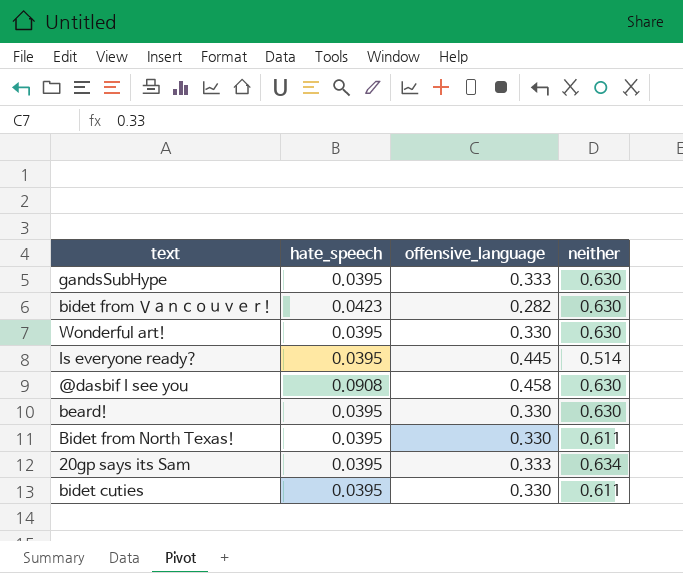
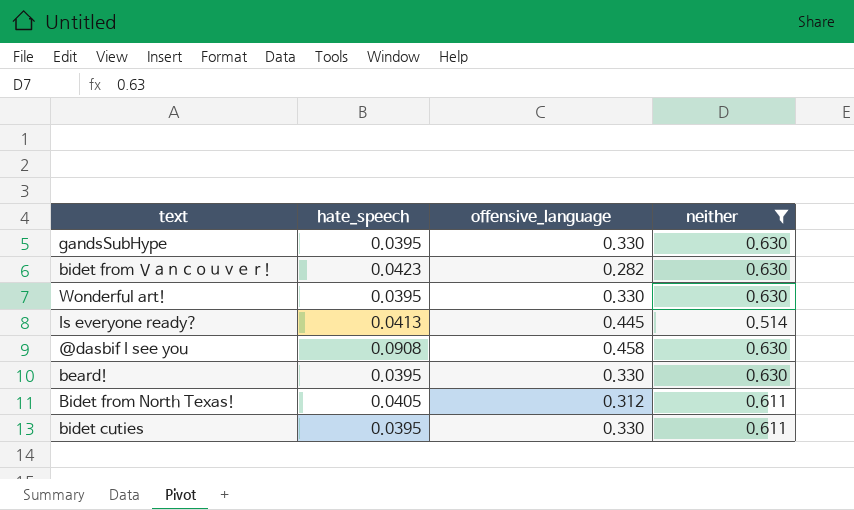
filter: none -> neither != 0.634
gandsSubHype | offensive_language: 0.333 -> 0.330
Is everyone ready? | hate_speech: 0.0395 -> 0.0413
Bidet from North Texas! | hate_speech: 0.0395 -> 0.0405
Bidet from North Texas! | offensive_language: 0.330 -> 0.312

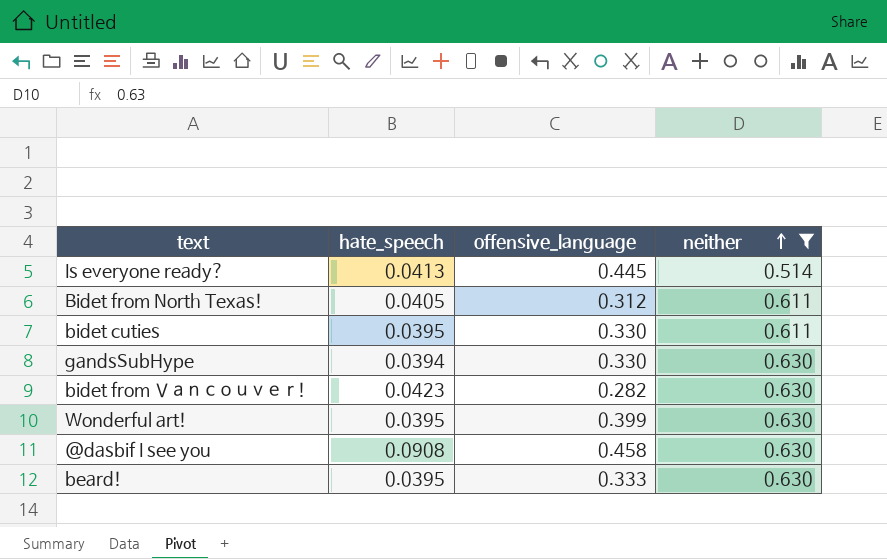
row order: none -> neither ascending
gandsSubHype | hate_speech: 0.0395 -> 0.0394
Wonderful art! | offensive_language: 0.330 -> 0.399
beard! | offensive_language: 0.330 -> 0.333

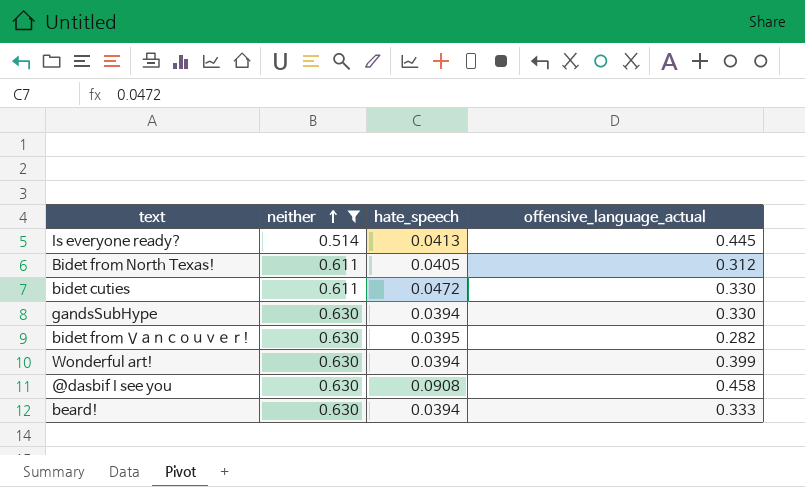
column neither | position: 4 -> 2
column name: offensive_language -> offensive_language_actual
bidet cuties | hate_speech: 0.0395 -> 0.0472
bidet from Ｖａｎｃｏｕｖｅｒ! | hate_speech: 0.0423 -> 0.0395
Wonderful art! | hate_speech: 0.0395 -> 0.0394
beard! | hate_speech: 0.0395 -> 0.0394

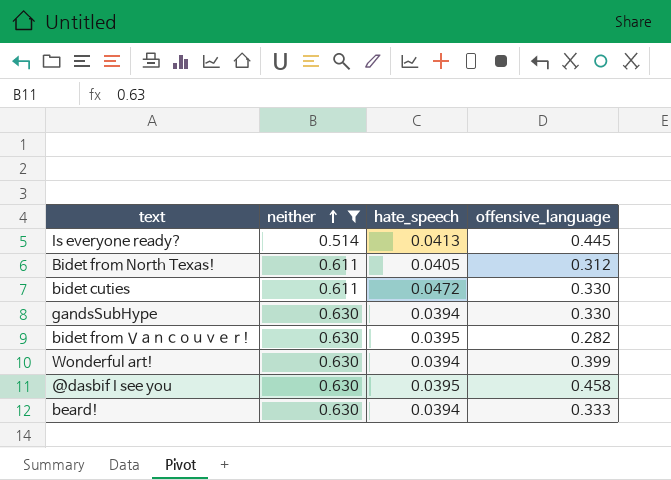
column name: offensive_language_actual -> offensive_language
@dasbif I see you | hate_speech: 0.0908 -> 0.0395

